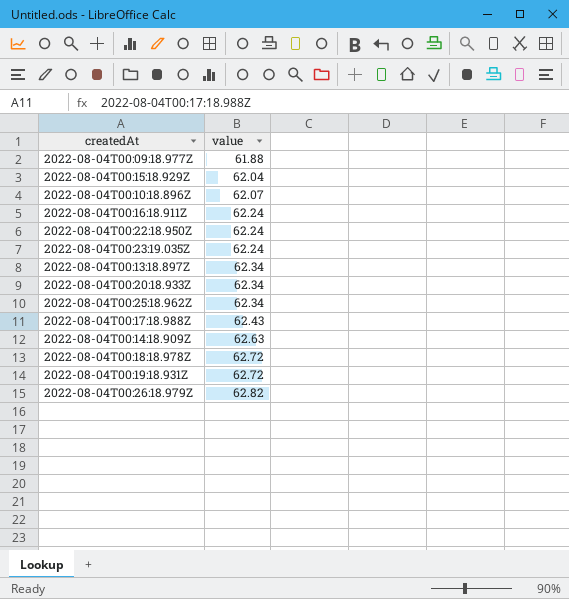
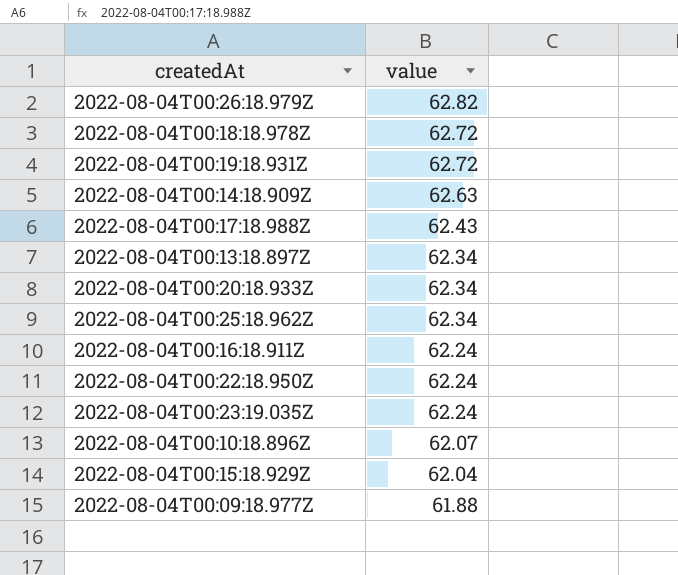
row order: value ascending -> value descending

